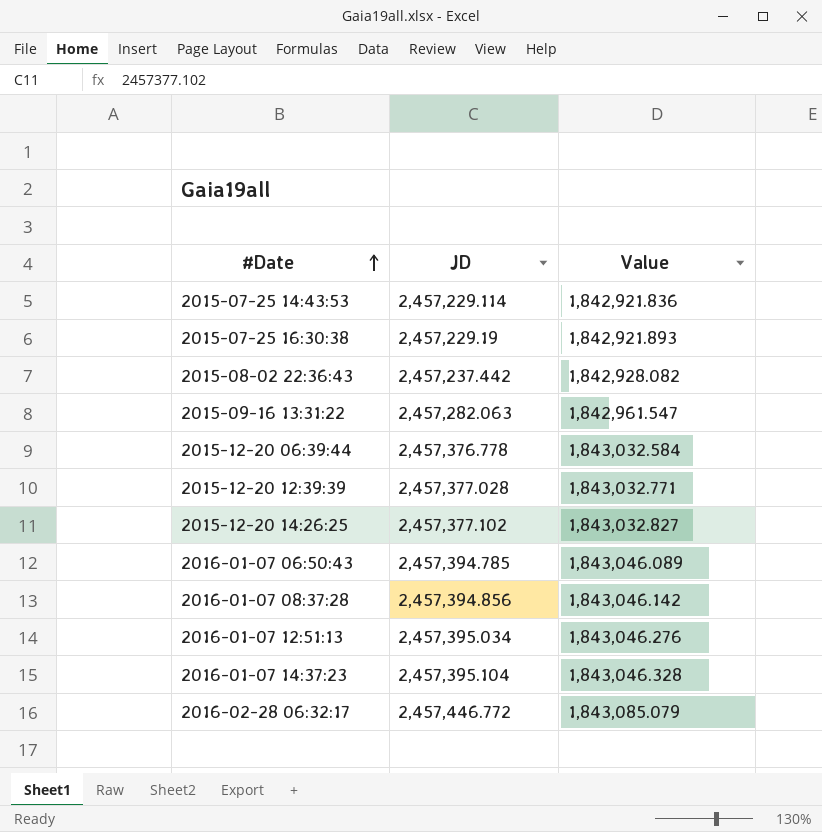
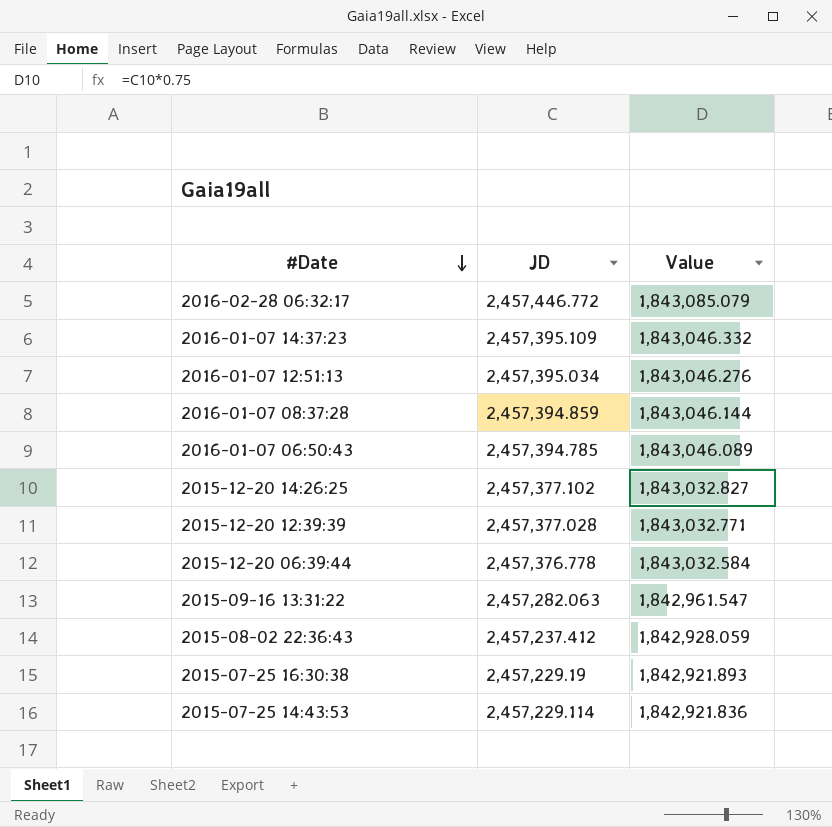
row order: #Date ascending -> #Date descending
2016-01-07 14:37:23 | JD: 2,457,395.104 -> 2,457,395.109
2016-01-07 14:37:23 | Value: 1,843,046.328 -> 1,843,046.332
2016-01-07 08:37:28 | JD: 2,457,394.856 -> 2,457,394.859
2016-01-07 08:37:28 | Value: 1,843,046.142 -> 1,843,046.144
2015-08-02 22:36:43 | JD: 2,457,237.442 -> 2,457,237.412
2015-08-02 22:36:43 | Value: 1,842,928.082 -> 1,842,928.059

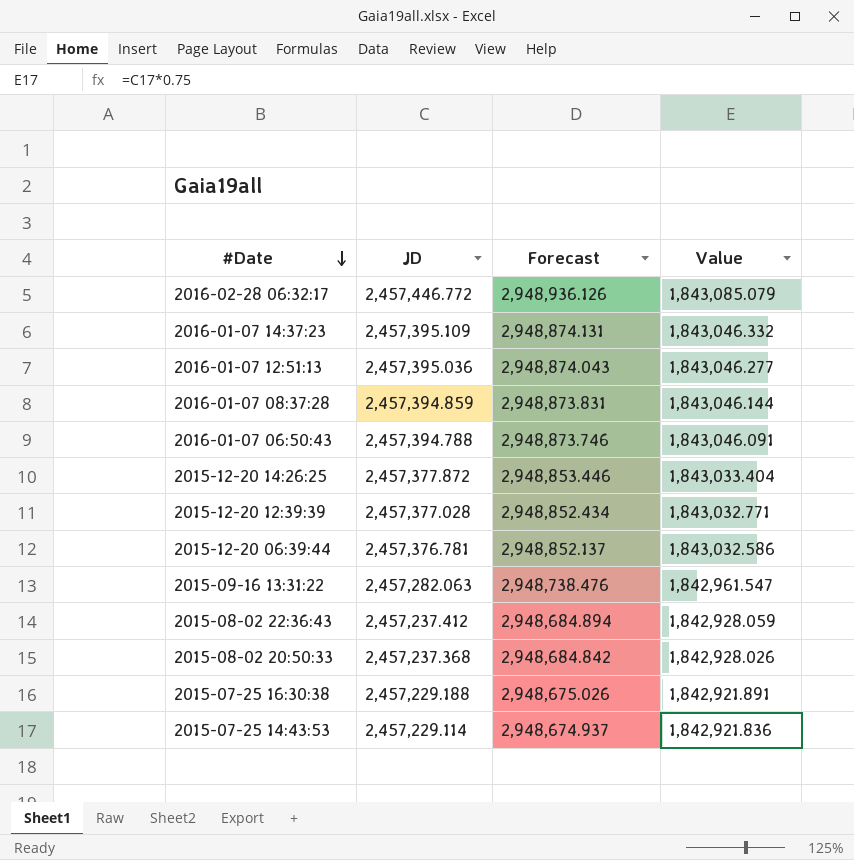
column Forecast | formula: none -> [JD] * 1.2
2016-01-07 12:51:13 | JD: 2,457,395.034 -> 2,457,395.036
2016-01-07 12:51:13 | Value: 1,843,046.276 -> 1,843,046.277
2016-01-07 06:50:43 | JD: 2,457,394.785 -> 2,457,394.788
2016-01-07 06:50:43 | Value: 1,843,046.089 -> 1,843,046.091
2015-12-20 14:26:25 | JD: 2,457,377.102 -> 2,457,377.872
2015-12-20 14:26:25 | Value: 1,843,032.827 -> 1,843,033.404
2015-12-20 06:39:44 | JD: 2,457,376.778 -> 2,457,376.781
2015-12-20 06:39:44 | Value: 1,843,032.584 -> 1,843,032.586
row 2015-08-02 20:50:33: none -> 2,457,237.368 | 2,948,684.842 | 1,842,928.026
2015-07-25 16:30:38 | JD: 2,457,229.19 -> 2,457,229.188
2015-07-25 16:30:38 | Value: 1,842,921.893 -> 1,842,921.891

